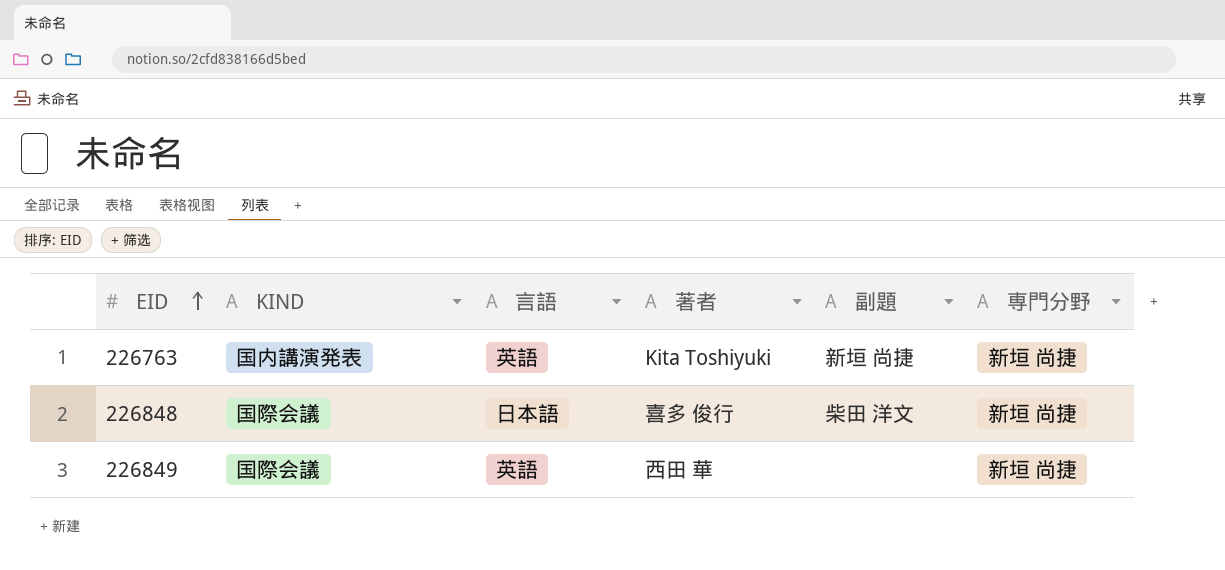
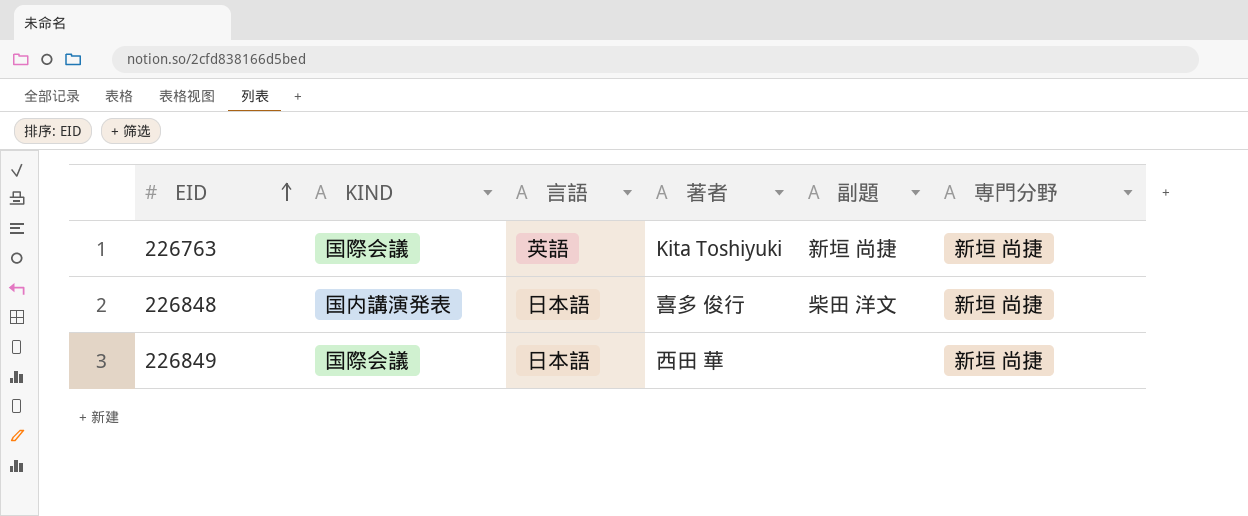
226763 | KIND: 国内講演発表 -> 国際会議
226848 | KIND: 国際会議 -> 国内講演発表
226849 | 言語: 英語 -> 日本語

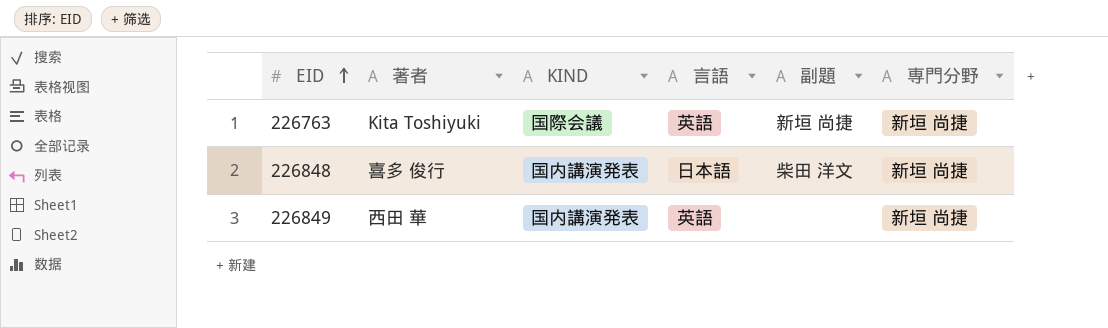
column 著者 | position: 4 -> 2
226849 | KIND: 国際会議 -> 国内講演発表
226849 | 言語: 日本語 -> 英語

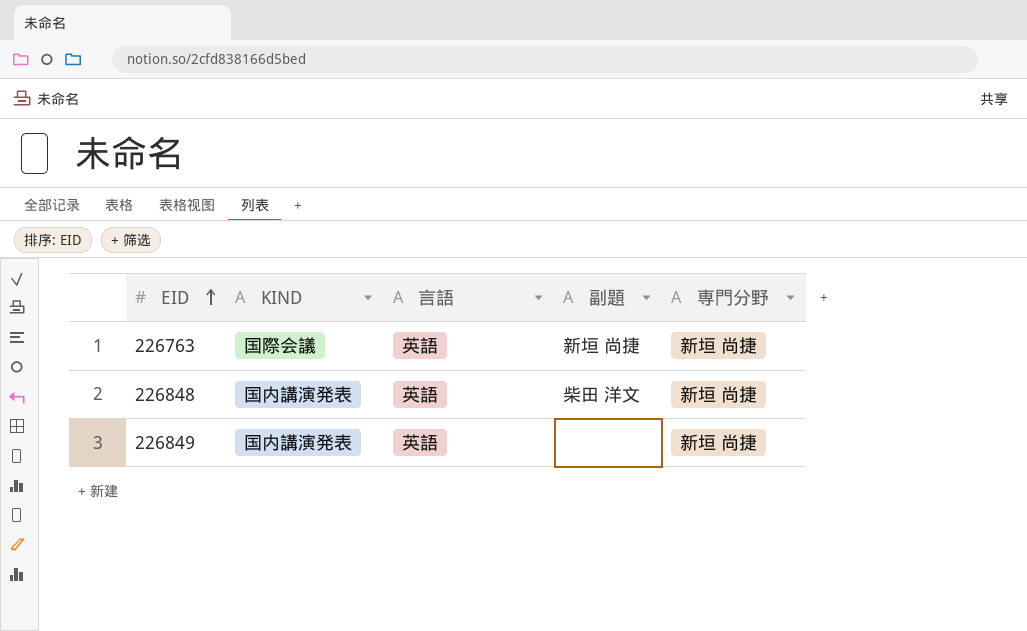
column 著者 | position: 2 -> none
226848 | 言語: 日本語 -> 英語

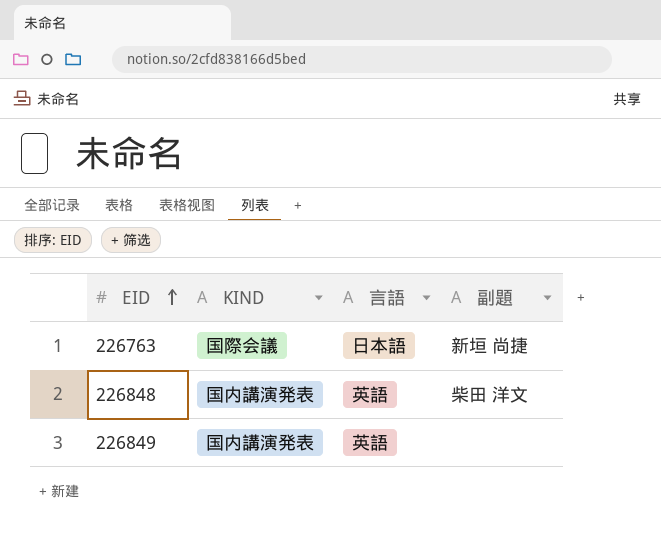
column 専門分野 | position: 5 -> none
226763 | 言語: 英語 -> 日本語

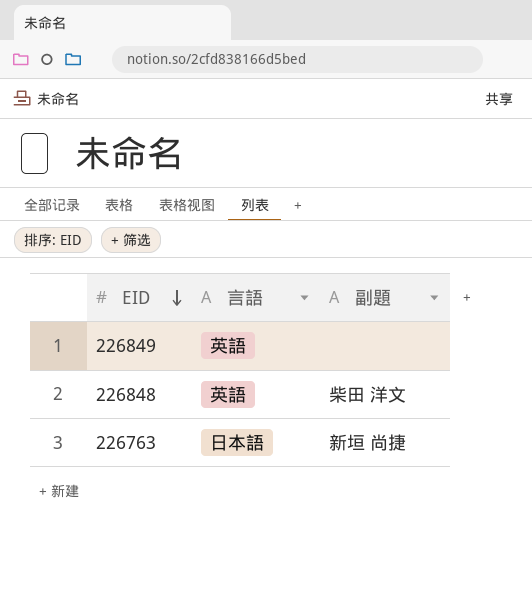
row order: EID ascending -> EID descending
column KIND | position: 2 -> none

